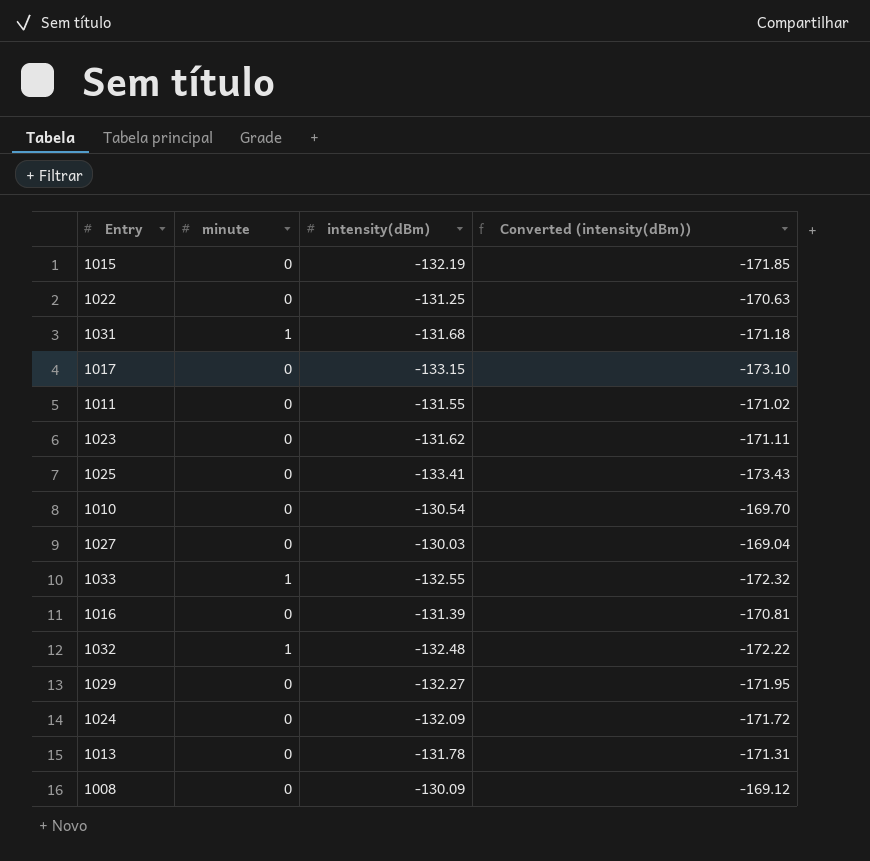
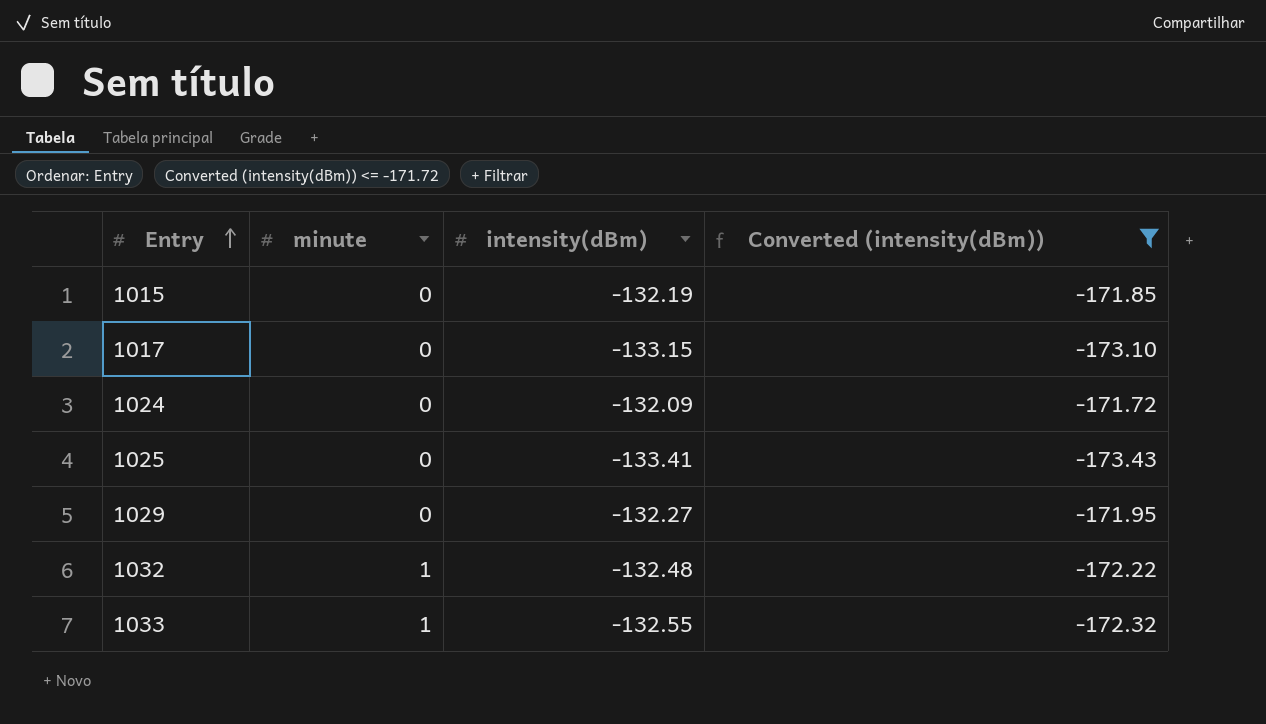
filter: none -> Converted (intensity(dBm)) <= -171.72
row order: none -> Entry ascending

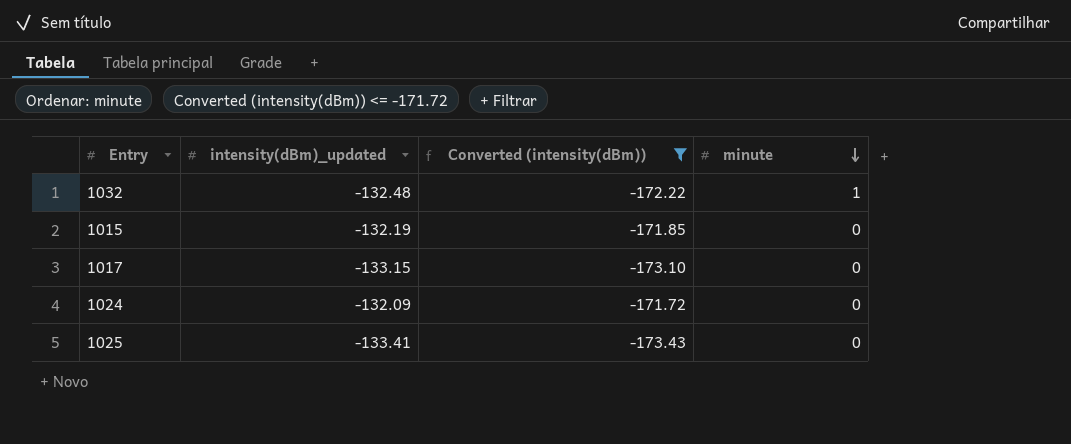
row order: Entry ascending -> minute descending
column name: intensity(dBm) -> intensity(dBm)_updated
column minute | position: 2 -> 4
row 1029: 0 | -132.27 | -171.95 -> none
row 1033: 1 | -132.55 | -172.32 -> none

